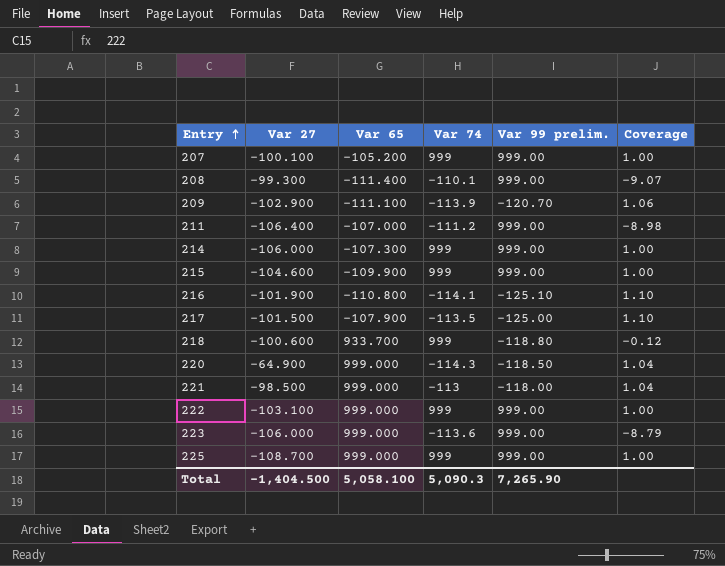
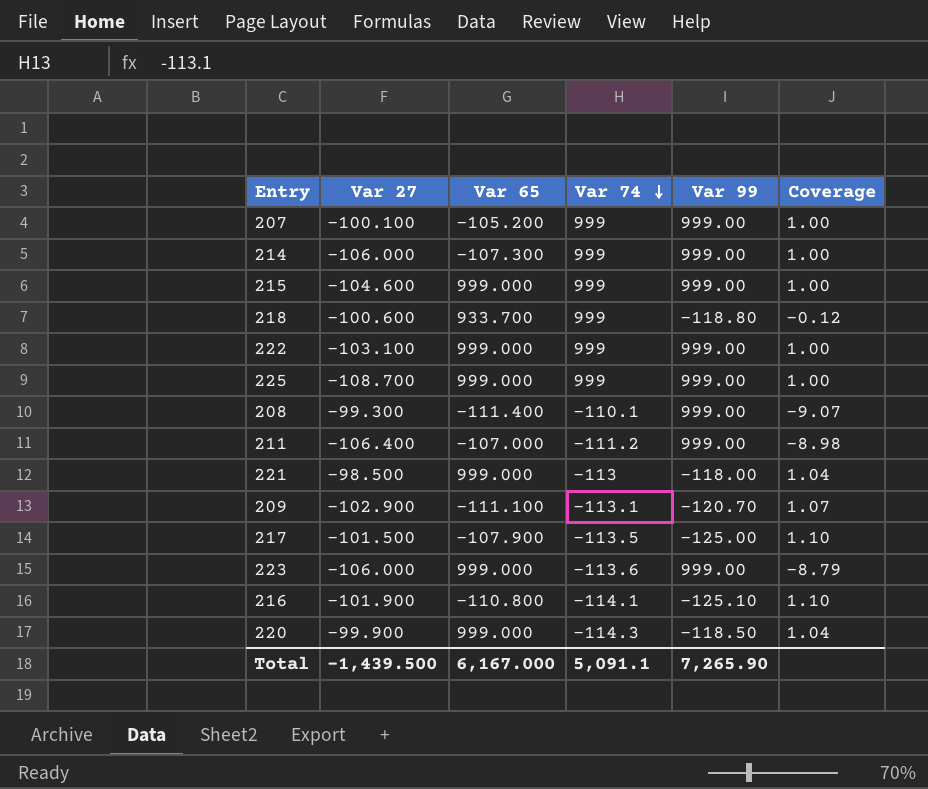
row order: Entry ascending -> Var 74 descending
column name: Var 99 prelim. -> Var 99
215 | Var 65: -109.900 -> 999.000
209 | Var 74: -113.9 -> -113.1
209 | Coverage: 1.06 -> 1.07
220 | Var 27: -64.900 -> -99.900
Total | Var 27: -1,404.500 -> -1,439.500
Total | Var 65: 5,058.100 -> 6,167.000
Total | Var 74: 5,090.3 -> 5,091.1

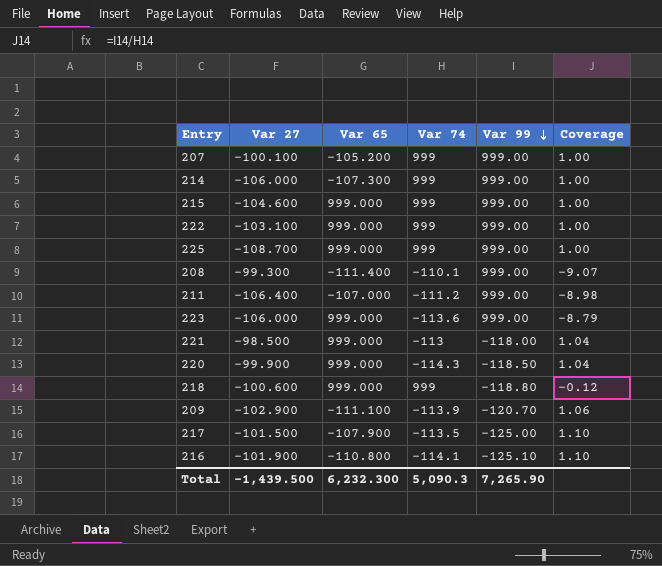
row order: Var 74 descending -> Var 99 descending
218 | Var 65: 933.700 -> 999.000
209 | Var 74: -113.1 -> -113.9
209 | Coverage: 1.07 -> 1.06
Total | Var 65: 6,167.000 -> 6,232.300
Total | Var 74: 5,091.1 -> 5,090.3

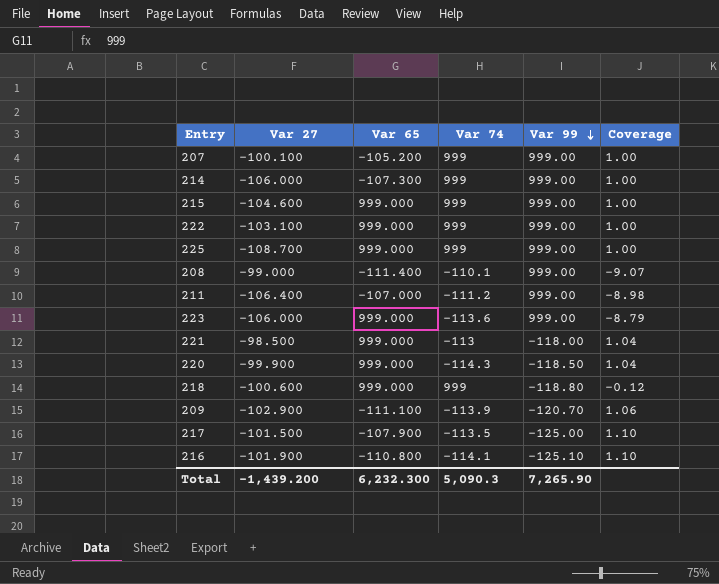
208 | Var 27: -99.300 -> -99.000
Total | Var 27: -1,439.500 -> -1,439.200

